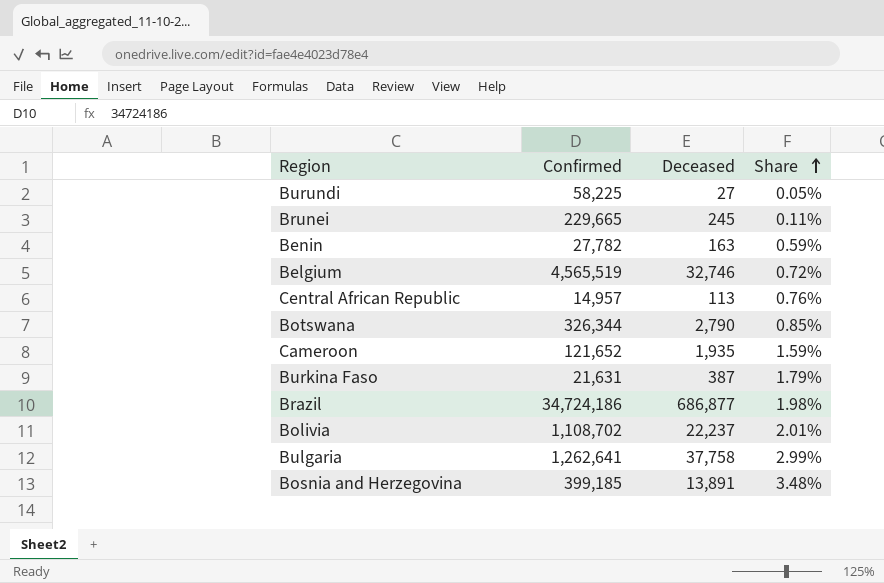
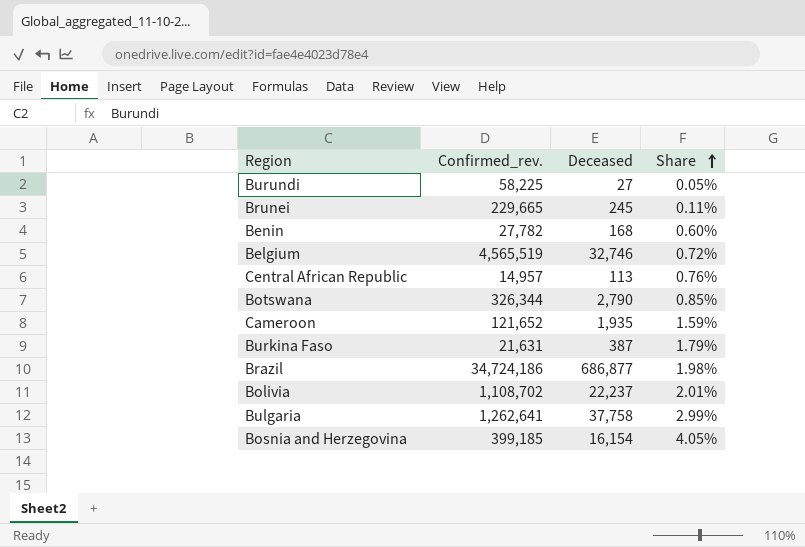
column name: Confirmed -> Confirmed_rev.
Benin | Deceased: 163 -> 168
Benin | Share: 0.59% -> 0.60%
Bosnia and Herzegovina | Deceased: 13,891 -> 16,154
Bosnia and Herzegovina | Share: 3.48% -> 4.05%

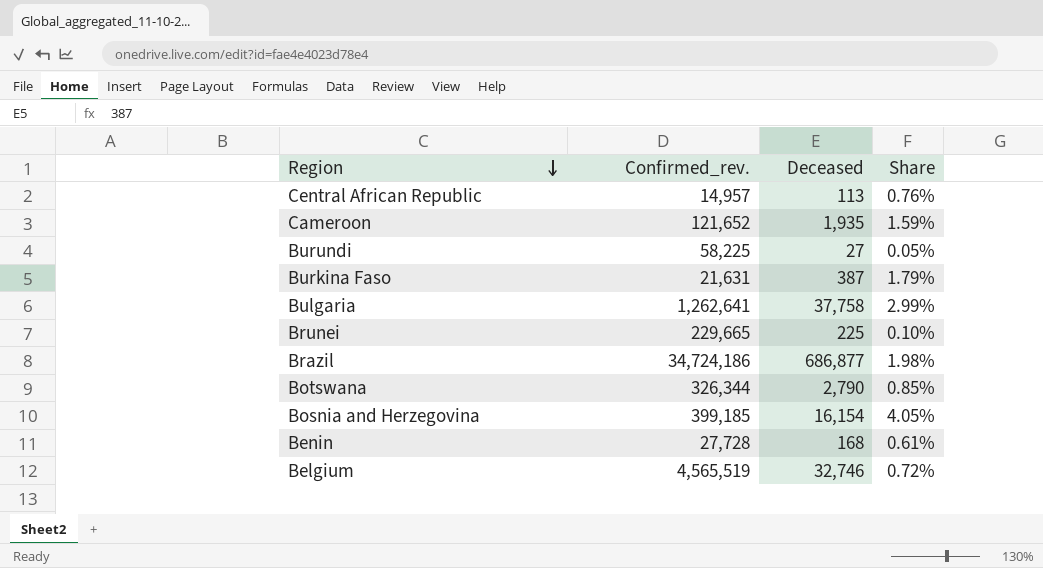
row order: Share ascending -> Region descending
row Bolivia: 1,108,702 | 22,237 | 2.01% -> none
Brunei | Deceased: 245 -> 225
Brunei | Share: 0.11% -> 0.10%
Benin | Confirmed_rev.: 27,782 -> 27,728
Benin | Share: 0.60% -> 0.61%

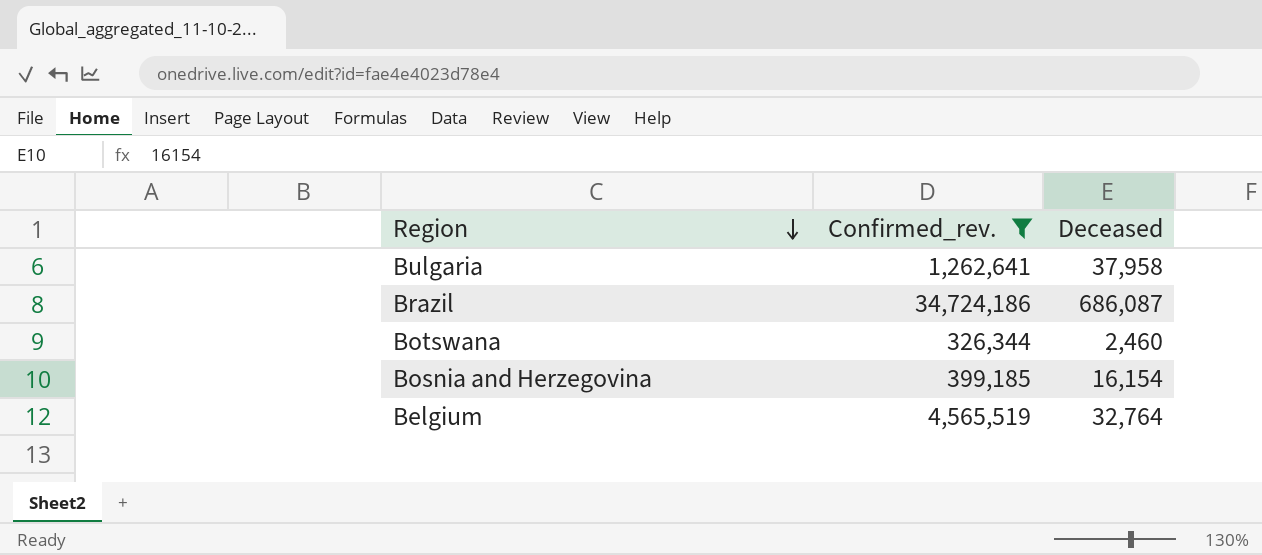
filter: none -> Confirmed_rev. >= 326,344
column Share | formula: [Deceased] / [Confirmed_rev.] -> none
Bulgaria | Deceased: 37,758 -> 37,958
Brazil | Deceased: 686,877 -> 686,087
Botswana | Deceased: 2,790 -> 2,460
Belgium | Deceased: 32,746 -> 32,764

